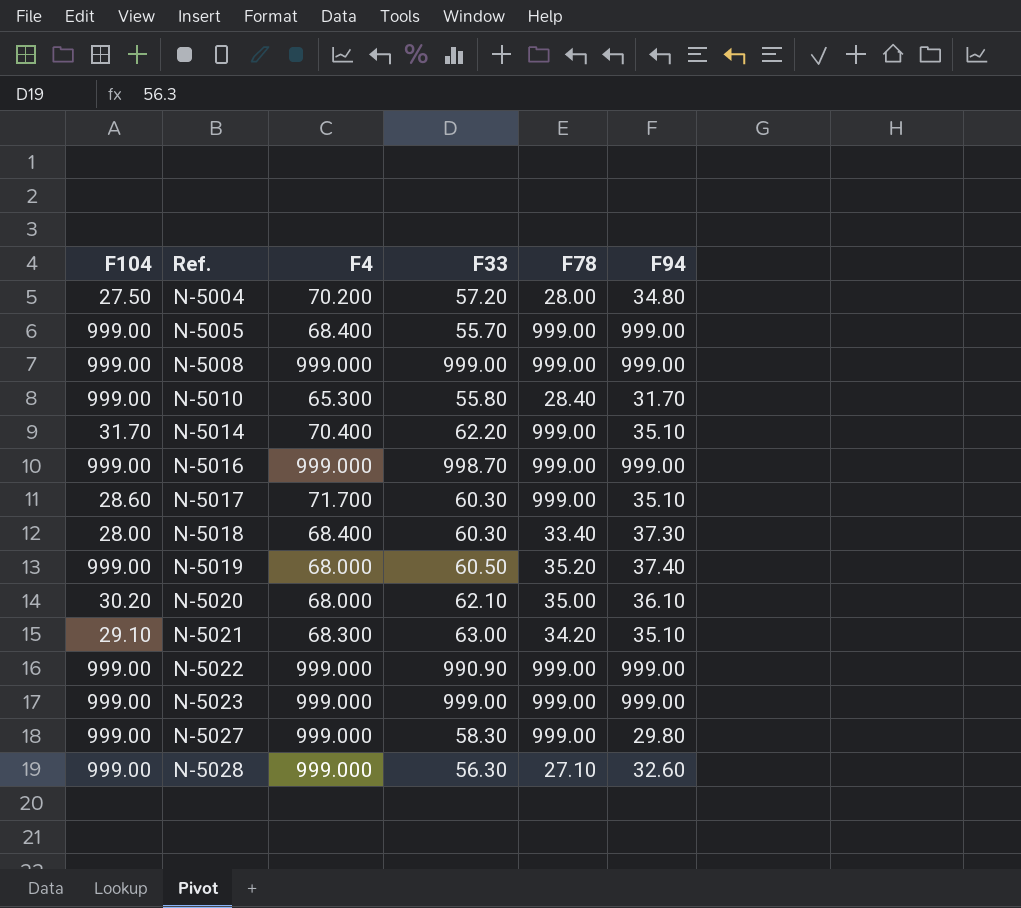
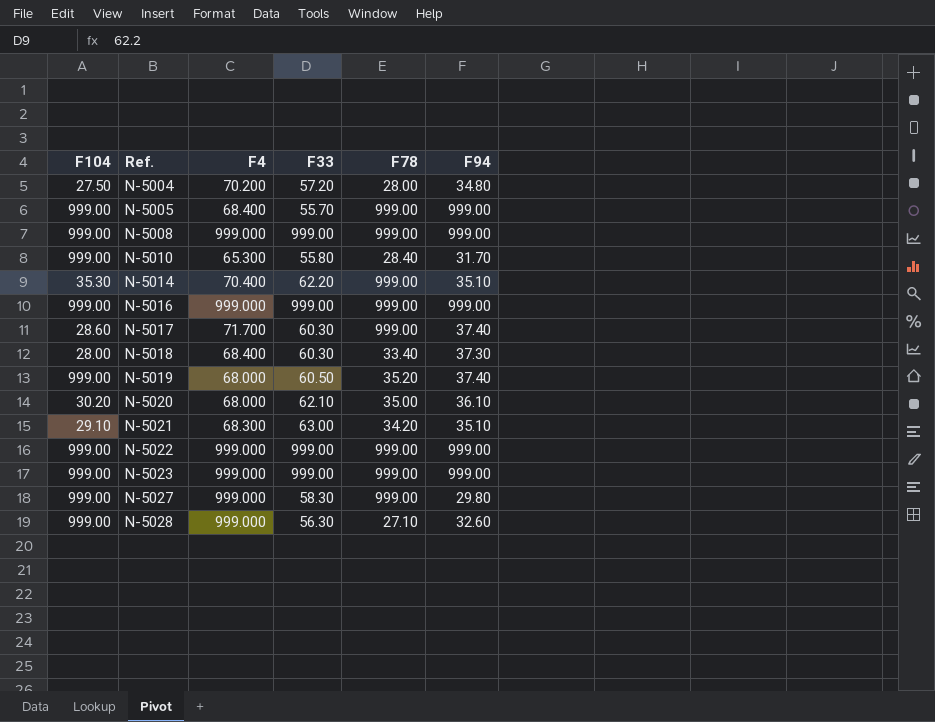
N-5014 | F104: 31.70 -> 35.30
N-5016 | F33: 998.70 -> 999.00
N-5017 | F94: 35.10 -> 37.40
N-5022 | F33: 990.90 -> 999.00

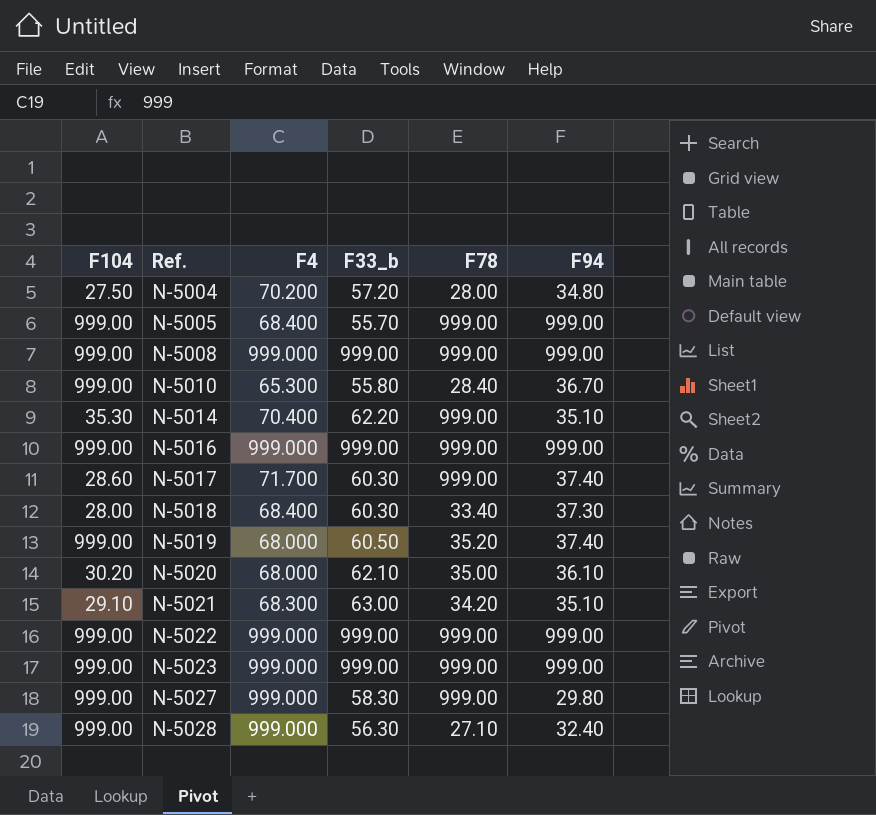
column name: F33 -> F33_b
N-5010 | F94: 31.70 -> 36.70
N-5028 | F94: 32.60 -> 32.40

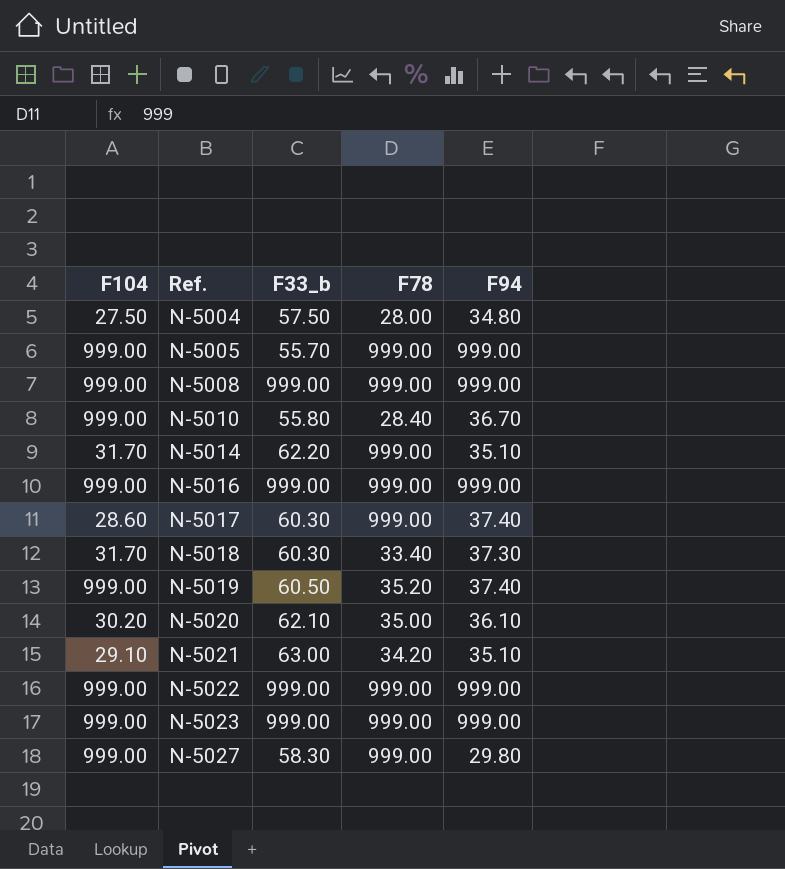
column F4 | position: 3 -> none
row N-5028: 999.00 | 999.000 | 56.30 | 27.10 | 32.40 -> none
N-5004 | F33_b: 57.20 -> 57.50
N-5014 | F104: 35.30 -> 31.70
N-5018 | F104: 28.00 -> 31.70

